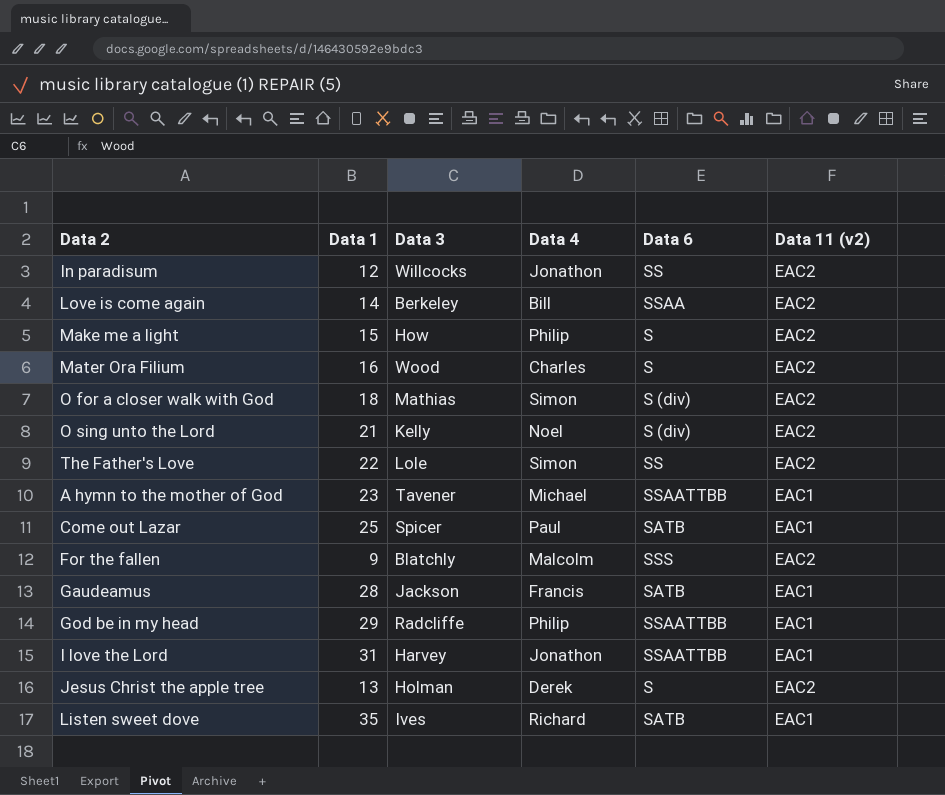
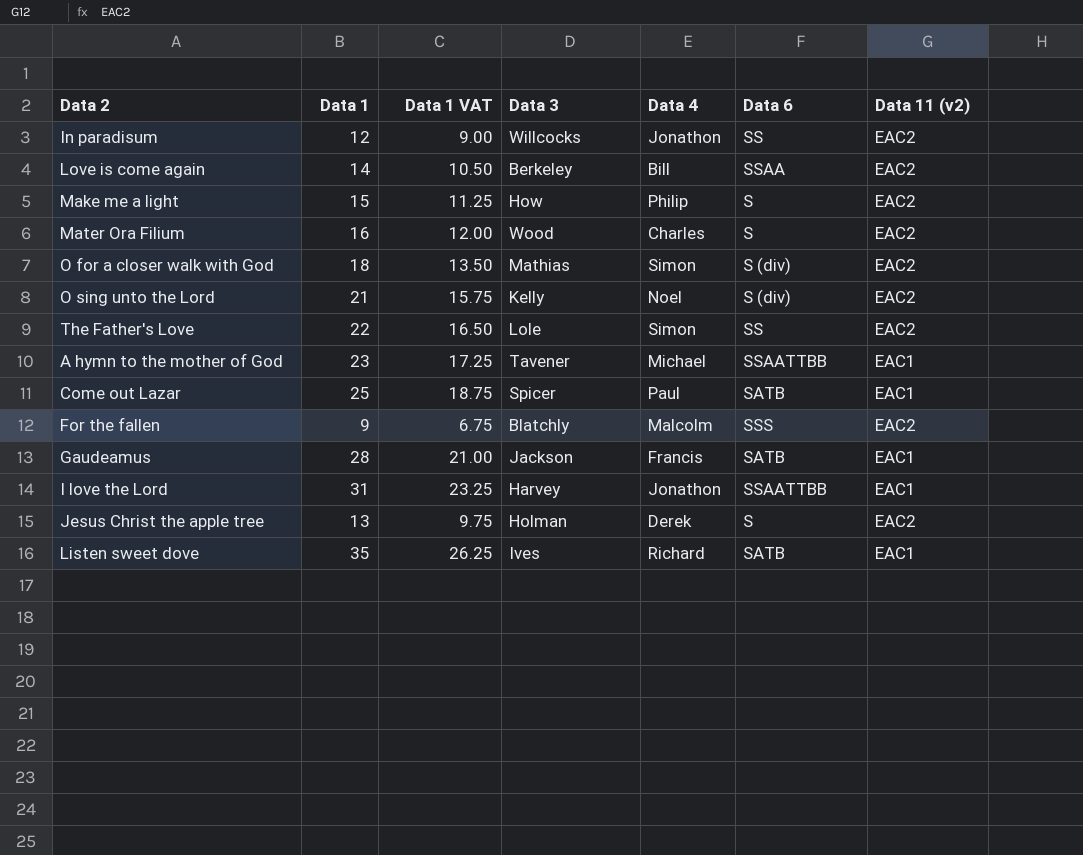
column Data 1 VAT | formula: none -> [Data 1] * 0.75
row God be in my head: 29 | Radcliffe | Philip | SSAATTBB | EAC1 -> none

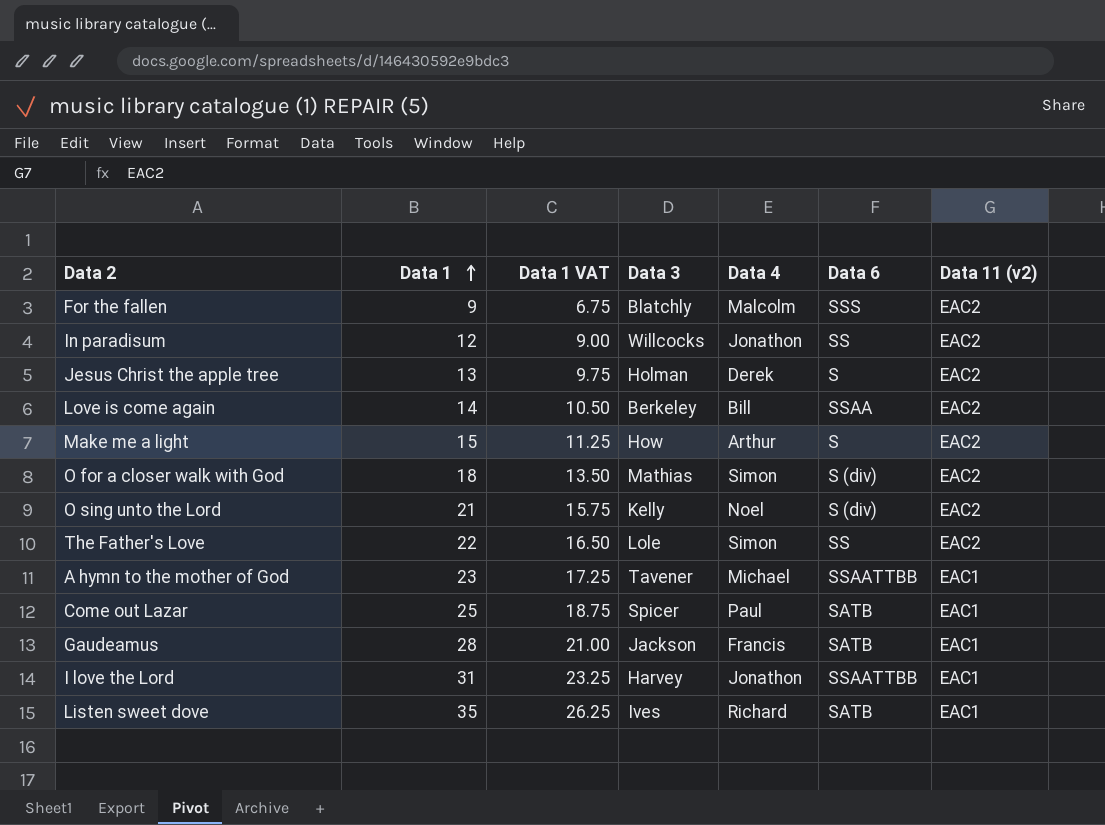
row order: none -> Data 1 ascending
row Mater Ora Filium: 16 | 12.00 | Wood | Charles | S | EAC2 -> none
Make me a light | Data 4: Philip -> Arthur

